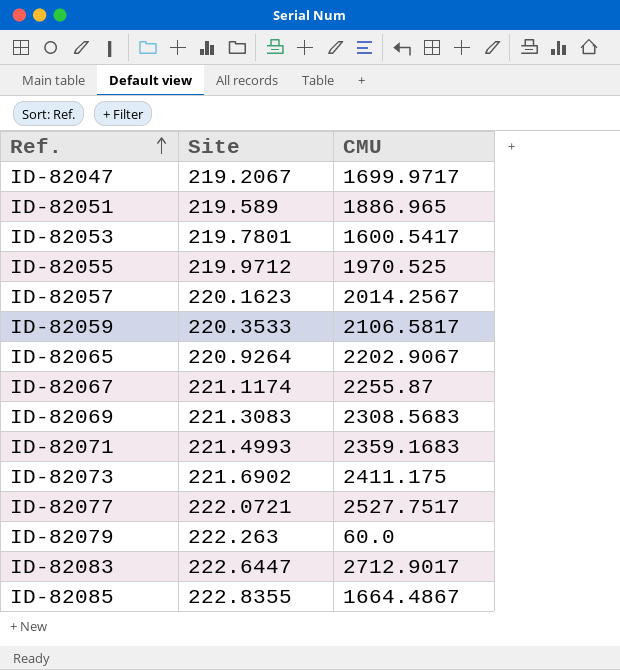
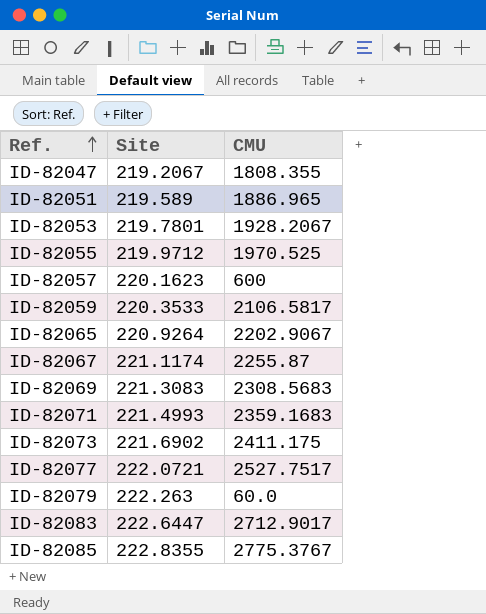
ID-82047 | CMU: 1699.9717 -> 1808.355
ID-82053 | CMU: 1600.5417 -> 1928.2067
ID-82057 | CMU: 2014.2567 -> 600
ID-82085 | CMU: 1664.4867 -> 2775.3767

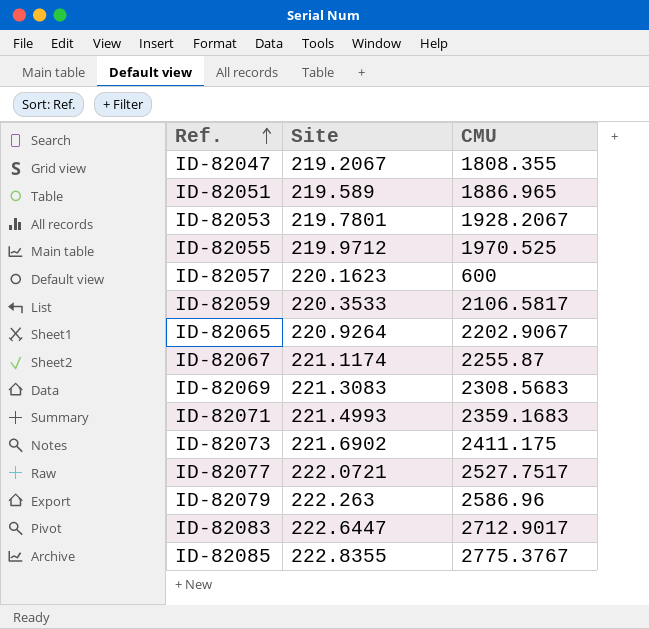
ID-82079 | CMU: 60.0 -> 2586.96

